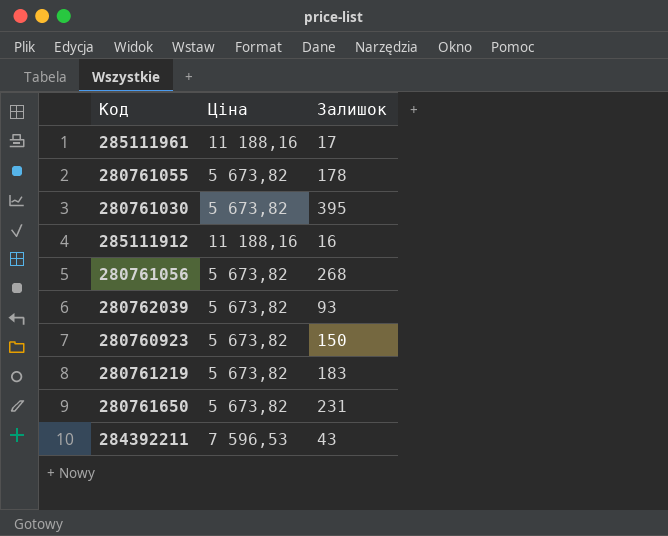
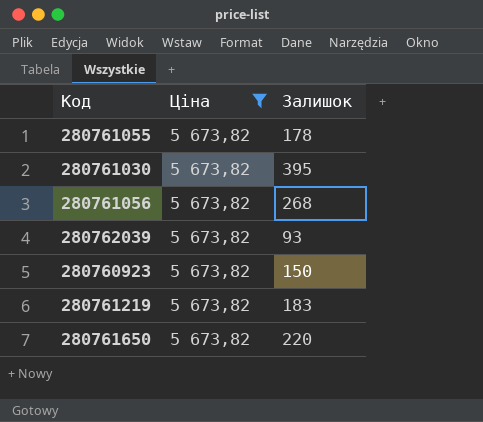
filter: none -> Ціна = 5 673,82
280761650 | Залишок: 231 -> 220

